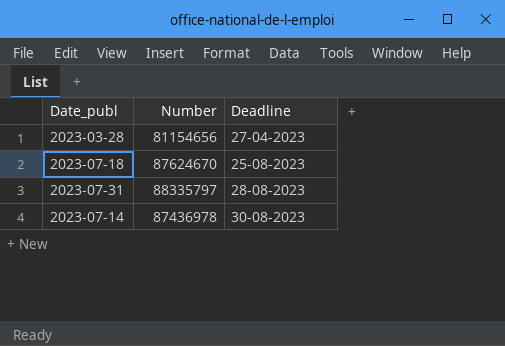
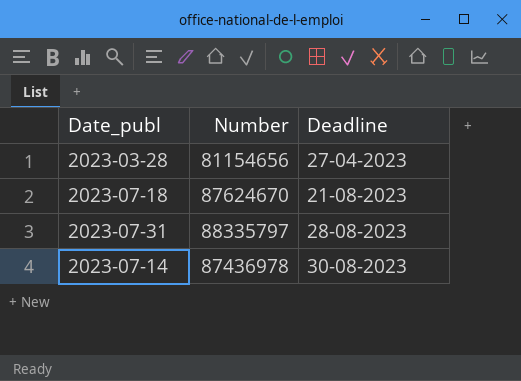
2023-07-18 | Deadline: 25-08-2023 -> 21-08-2023

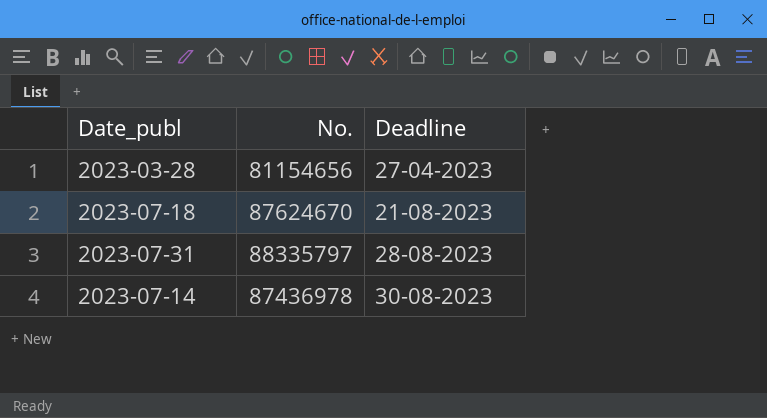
column name: Number -> No.

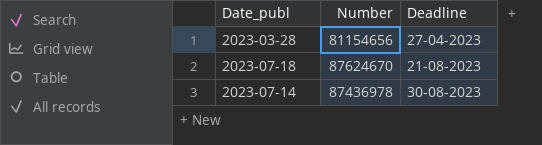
column name: No. -> Number
row 2023-07-31: 88335797 | 28-08-2023 -> none

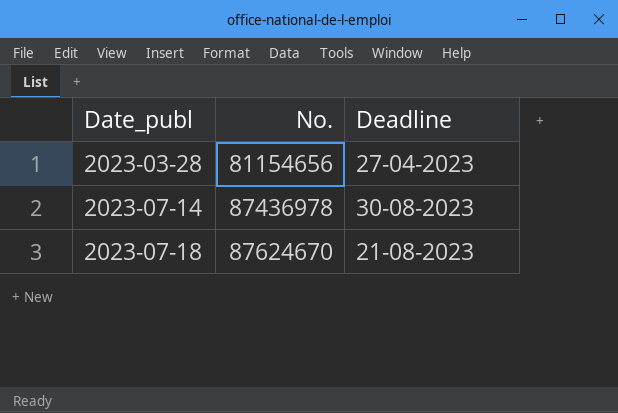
row order: Deadline ascending -> Date_publ ascending
column name: Number -> No.

